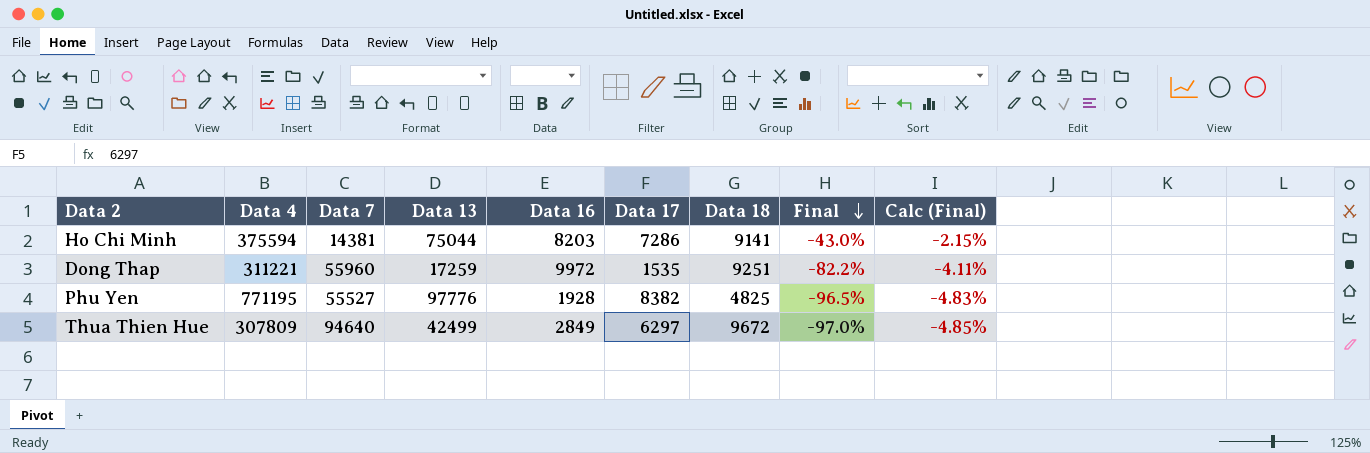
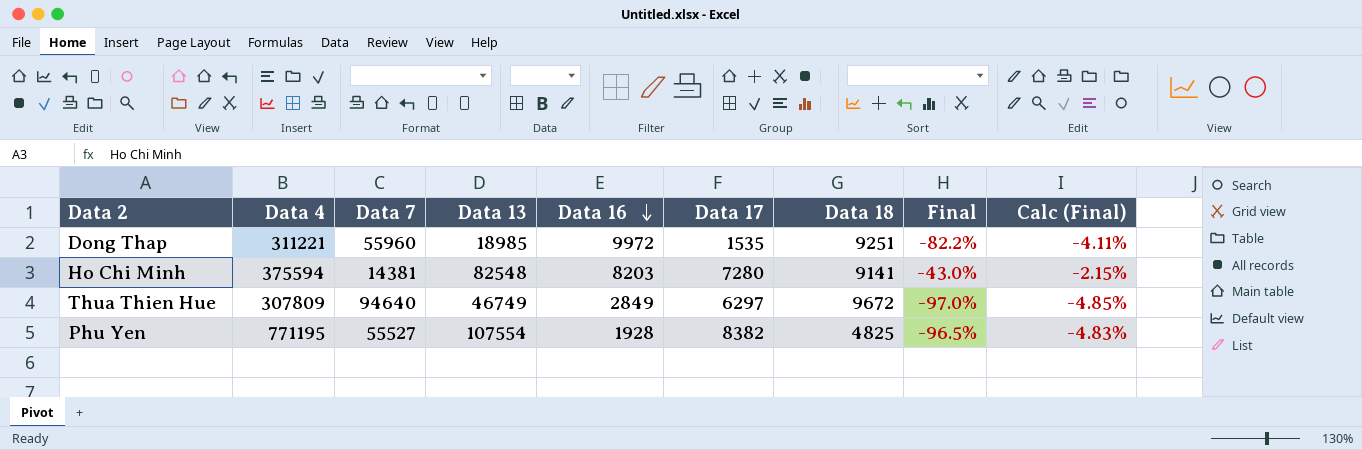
row order: Final descending -> Data 16 descending
Dong Thap | Data 13: 17259 -> 18985
Ho Chi Minh | Data 13: 75044 -> 82548
Ho Chi Minh | Data 17: 7286 -> 7280
Thua Thien Hue | Data 13: 42499 -> 46749
Phu Yen | Data 13: 97776 -> 107554

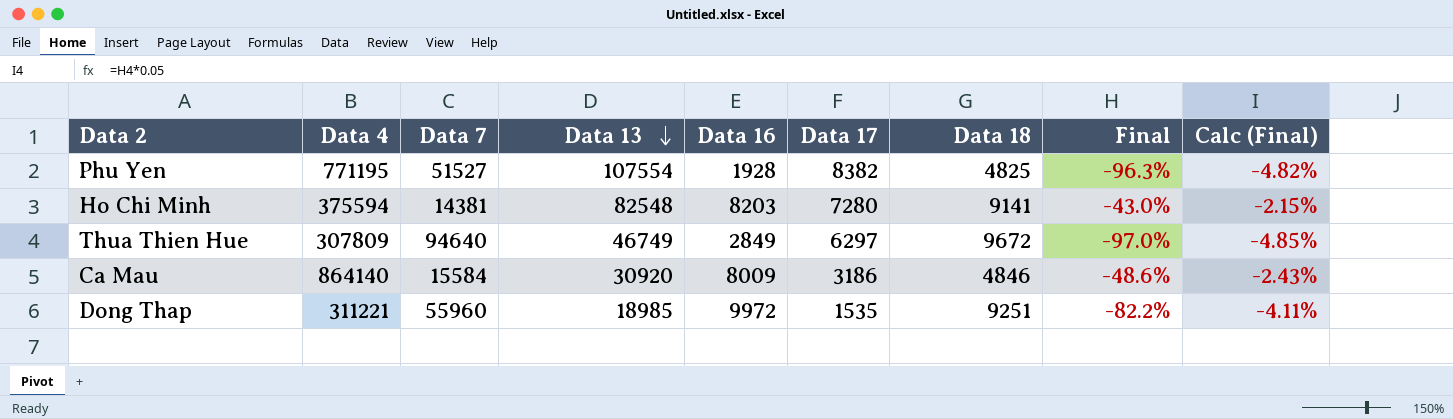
row order: Data 16 descending -> Data 13 descending
Phu Yen | Data 7: 55527 -> 51527
Phu Yen | Final: -96.5% -> -96.3%
Phu Yen | Calc (Final): -4.83% -> -4.82%
row Ca Mau: none -> 864140 | 15584 | 30920 | 8009 | 3186 | 4846 | -48.6% | -2.43%

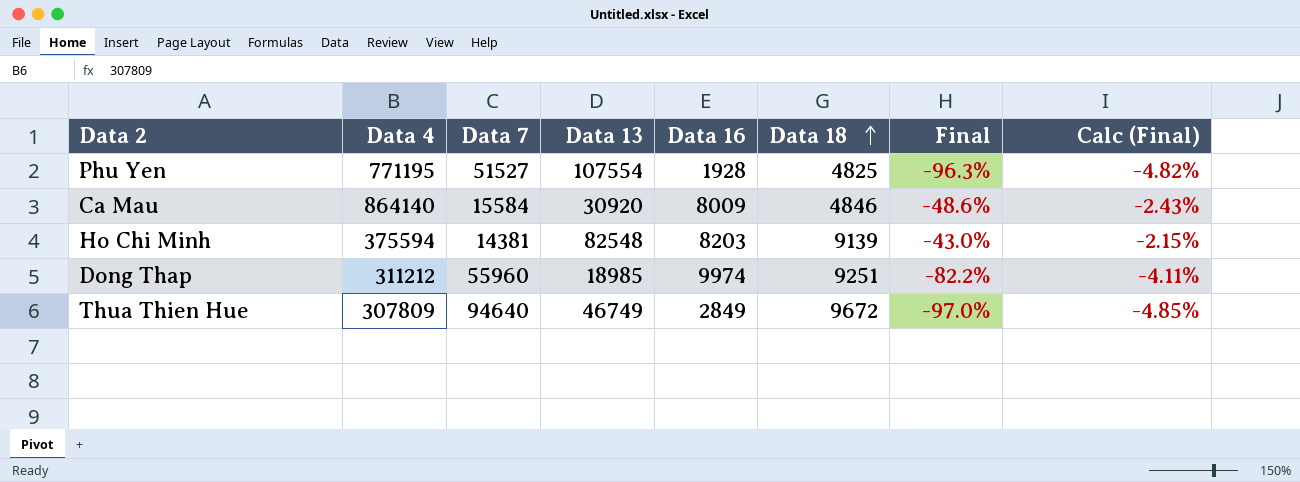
row order: Data 13 descending -> Data 18 ascending
column Data 17 | position: 6 -> none
Ho Chi Minh | Data 18: 9141 -> 9139
Dong Thap | Data 4: 311221 -> 311212
Dong Thap | Data 16: 9972 -> 9974

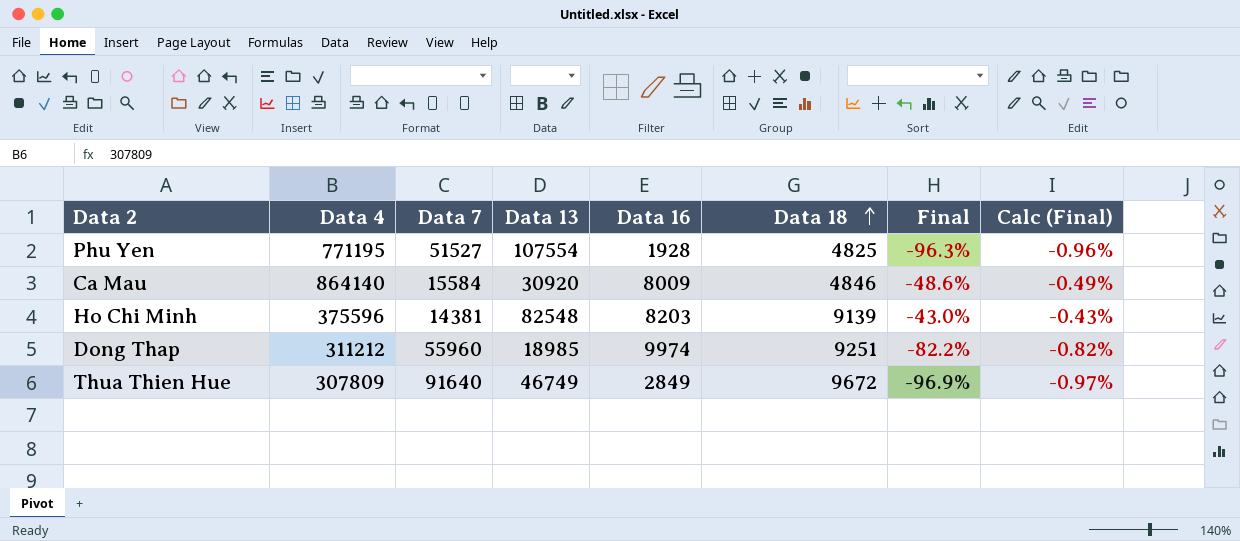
column Calc (Final) | formula: [Final] * 0.05 -> [Final] * 0.01
Ho Chi Minh | Data 4: 375594 -> 375596
Thua Thien Hue | Data 7: 94640 -> 91640
Thua Thien Hue | Final: -97.0% -> -96.9%

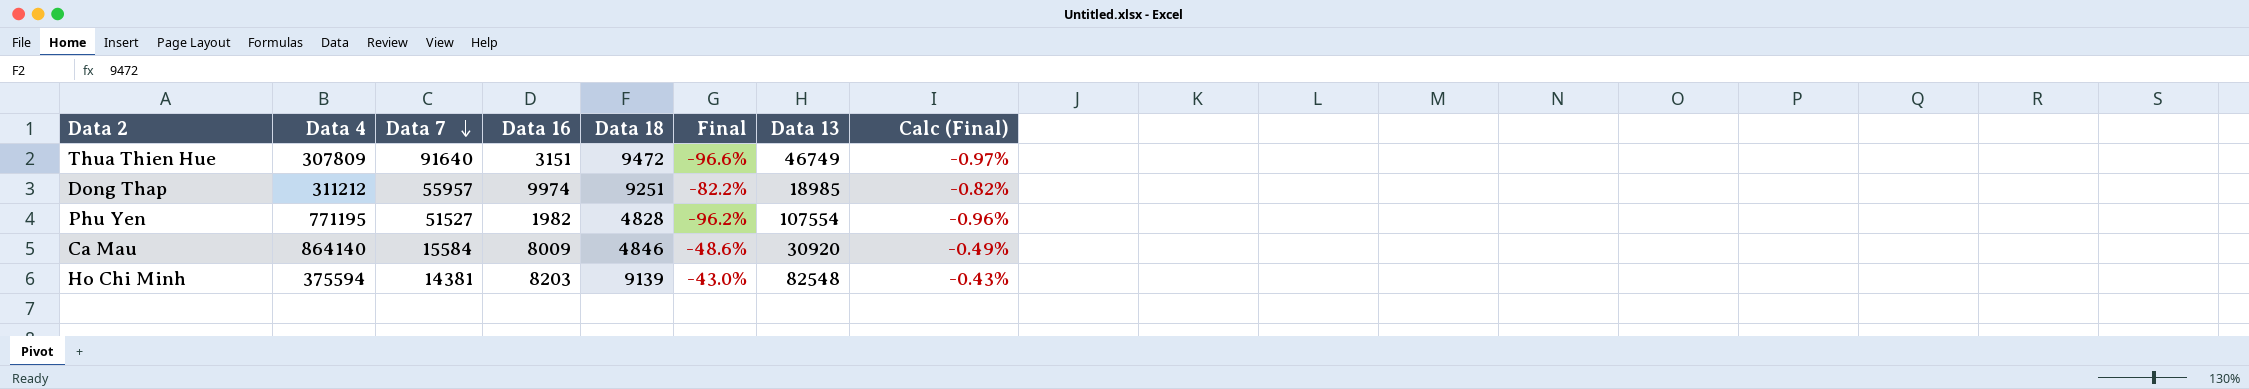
row order: Data 18 ascending -> Data 7 descending
column Data 13 | position: 4 -> 7
Thua Thien Hue | Data 16: 2849 -> 3151
Thua Thien Hue | Data 18: 9672 -> 9472
Thua Thien Hue | Final: -96.9% -> -96.6%
Dong Thap | Data 7: 55960 -> 55957
Phu Yen | Data 16: 1928 -> 1982
Phu Yen | Data 18: 4825 -> 4828
Phu Yen | Final: -96.3% -> -96.2%
Ho Chi Minh | Data 4: 375596 -> 375594

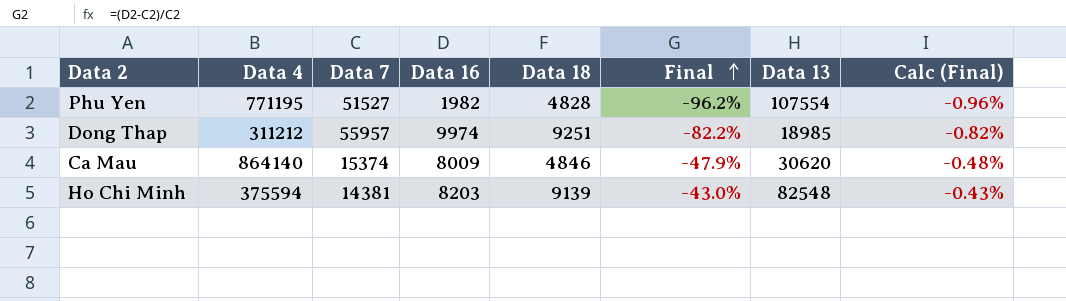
row order: Data 7 descending -> Final ascending
row Thua Thien Hue: 307809 | 91640 | 3151 | 9472 | -96.6% | 46749 | -0.97% -> none
Ca Mau | Data 7: 15584 -> 15374
Ca Mau | Final: -48.6% -> -47.9%
Ca Mau | Data 13: 30920 -> 30620
Ca Mau | Calc (Final): -0.49% -> -0.48%

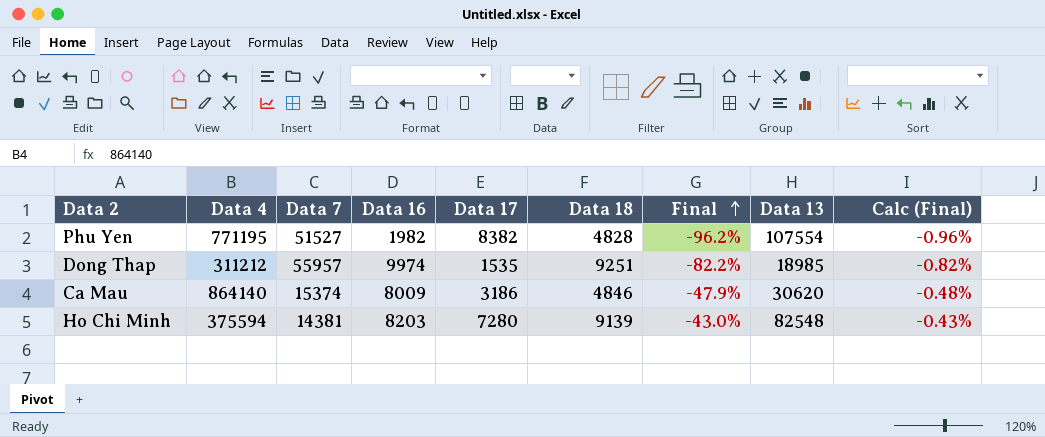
column Data 17 | position: none -> 5

